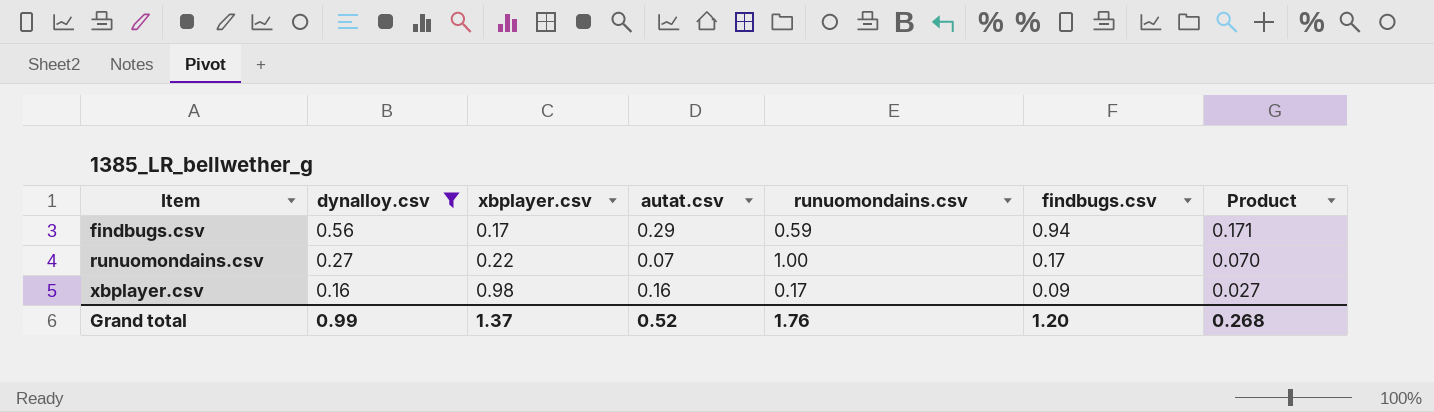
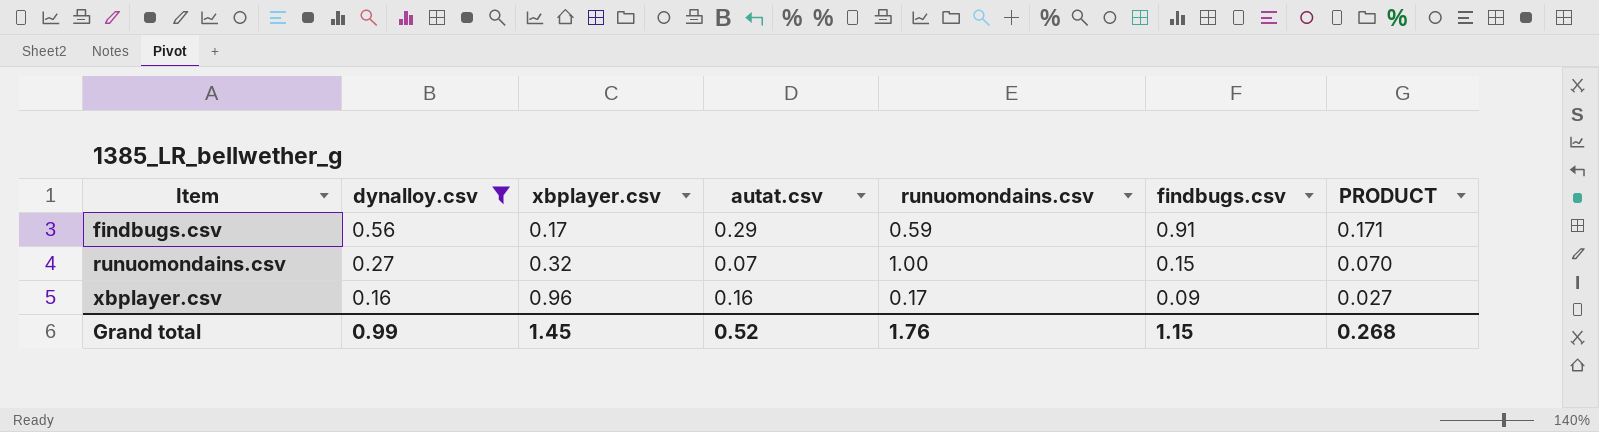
column name: Product -> PRODUCT
findbugs.csv | findbugs.csv: 0.94 -> 0.91
runuomondains.csv | xbplayer.csv: 0.22 -> 0.32
runuomondains.csv | findbugs.csv: 0.17 -> 0.15
xbplayer.csv | xbplayer.csv: 0.98 -> 0.96
Grand total | xbplayer.csv: 1.37 -> 1.45
Grand total | findbugs.csv: 1.20 -> 1.15

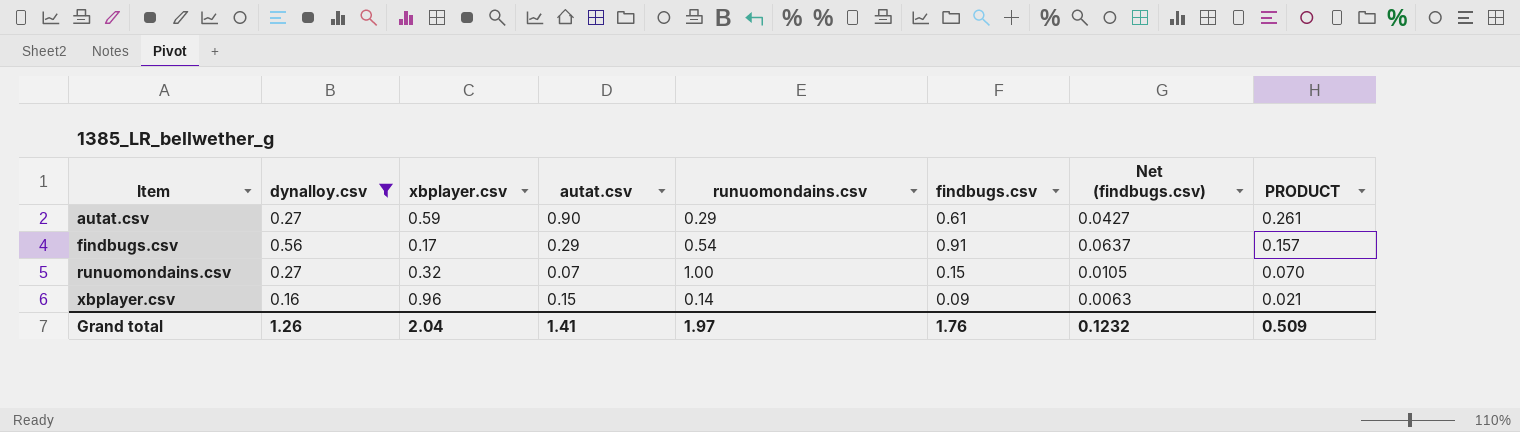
column Net (findbugs.csv) | formula: none -> [findbugs.csv] * 0.07
row autat.csv: none -> 0.27 | 0.59 | 0.90 | 0.29 | 0.61 | 0.0427 | 0.261
findbugs.csv | runuomondains.csv: 0.59 -> 0.54
findbugs.csv | PRODUCT: 0.171 -> 0.157
xbplayer.csv | autat.csv: 0.16 -> 0.15
xbplayer.csv | runuomondains.csv: 0.17 -> 0.14
xbplayer.csv | PRODUCT: 0.027 -> 0.021
Grand total | dynalloy.csv: 0.99 -> 1.26
Grand total | xbplayer.csv: 1.45 -> 2.04
Grand total | autat.csv: 0.52 -> 1.41
Grand total | runuomondains.csv: 1.76 -> 1.97
Grand total | findbugs.csv: 1.15 -> 1.76
Grand total | PRODUCT: 0.268 -> 0.509

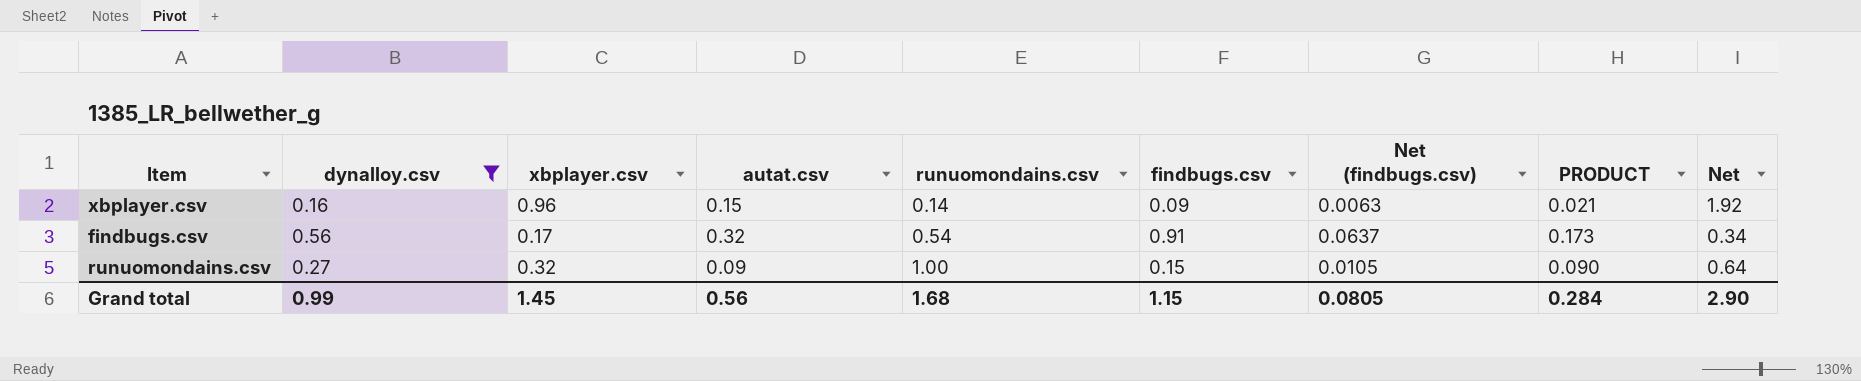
row order: Item ascending -> runuomondains.csv ascending
column Net | formula: none -> [xbplayer.csv] * 2
row autat.csv: 0.27 | 0.59 | 0.90 | 0.29 | 0.61 | 0.0427 | 0.261 -> none
findbugs.csv | autat.csv: 0.29 -> 0.32
findbugs.csv | PRODUCT: 0.157 -> 0.173
runuomondains.csv | autat.csv: 0.07 -> 0.09
runuomondains.csv | PRODUCT: 0.070 -> 0.090
Grand total | dynalloy.csv: 1.26 -> 0.99
Grand total | xbplayer.csv: 2.04 -> 1.45
Grand total | autat.csv: 1.41 -> 0.56
Grand total | runuomondains.csv: 1.97 -> 1.68
Grand total | findbugs.csv: 1.76 -> 1.15
Grand total | Net (findbugs.csv): 0.1232 -> 0.0805
Grand total | PRODUCT: 0.509 -> 0.284

